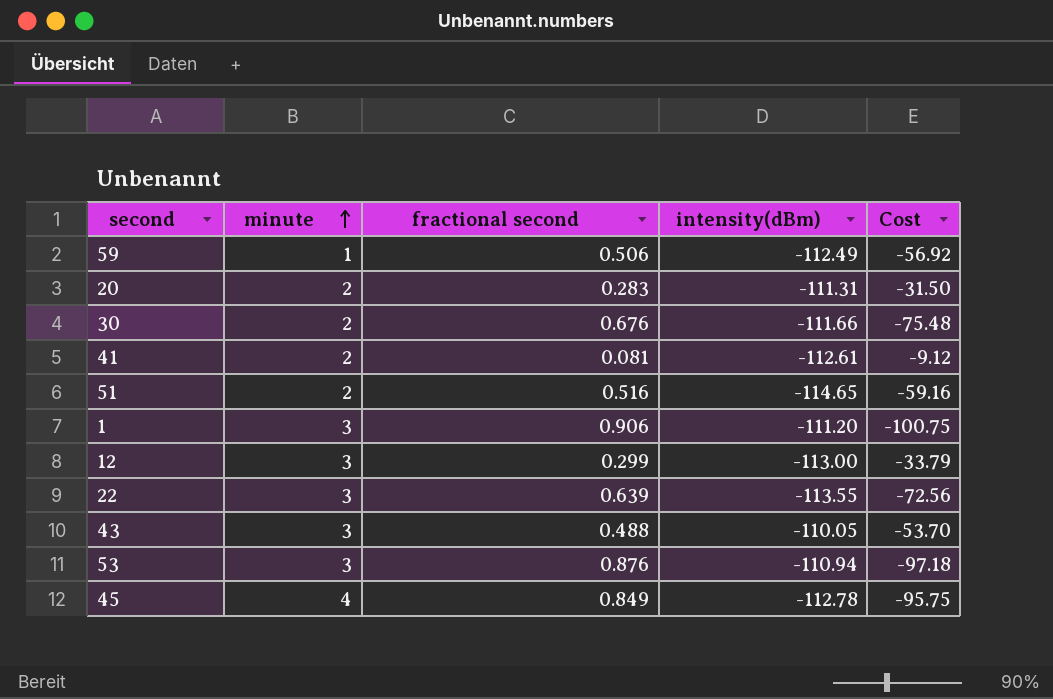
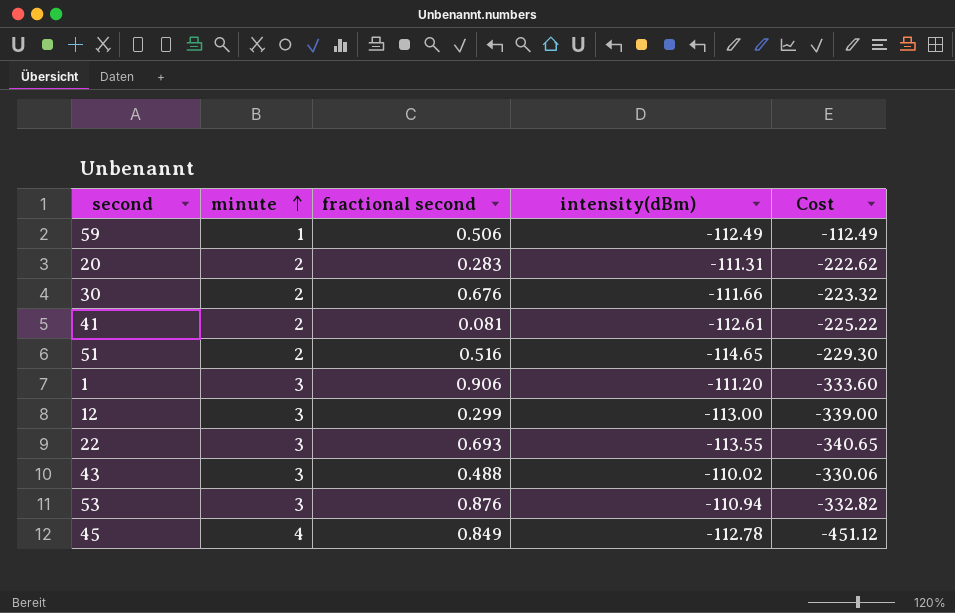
column Cost | formula: [fractional second] * [intensity(dBm)] -> [minute] * [intensity(dBm)]
22 | fractional second: 0.639 -> 0.693
43 | intensity(dBm): -110.05 -> -110.02

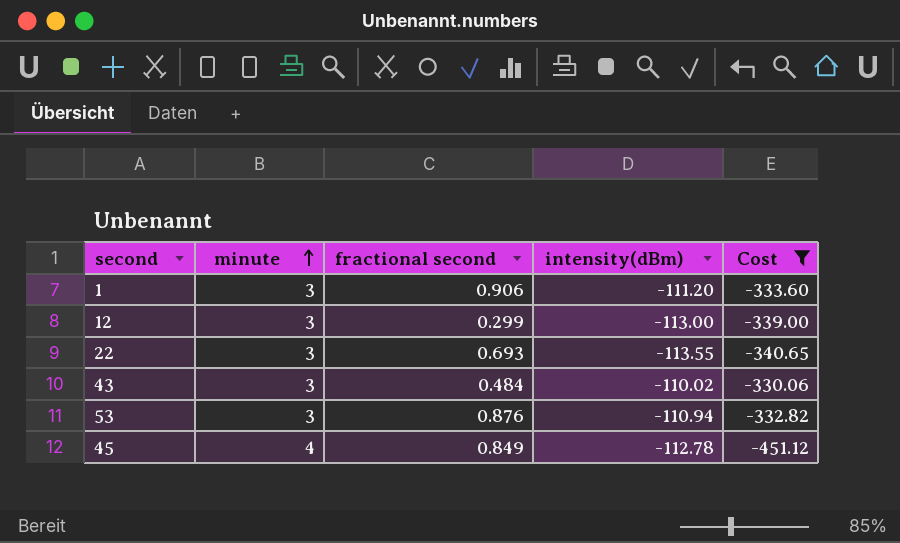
filter: none -> Cost <= -330.06
43 | fractional second: 0.488 -> 0.484

